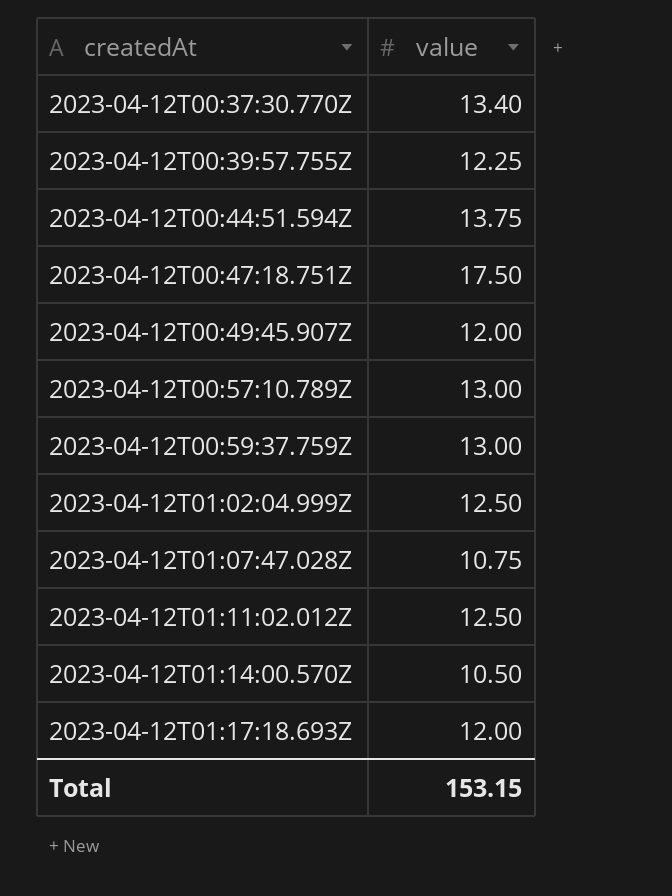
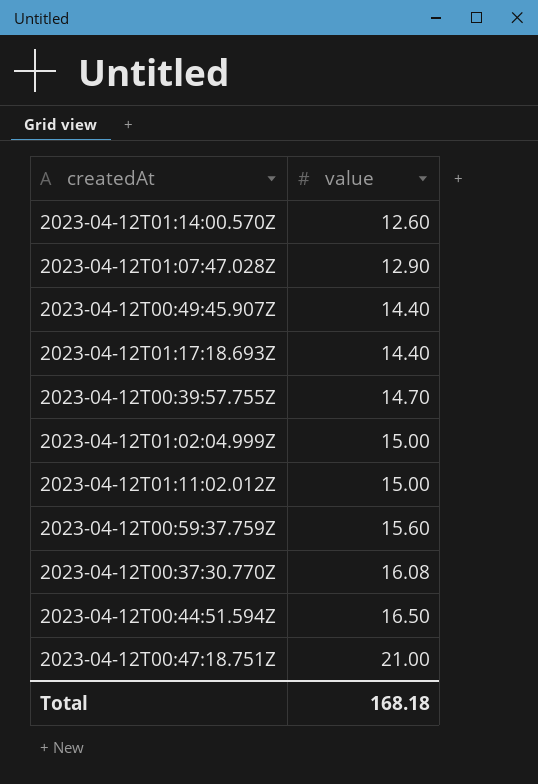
row order: createdAt ascending -> value ascending
row 2023-04-12T00:57:10.789Z: 13.00 -> none
2023-04-12T01:14:00.570Z | value: 10.50 -> 12.60
2023-04-12T01:07:47.028Z | value: 10.75 -> 12.90
2023-04-12T00:49:45.907Z | value: 12.00 -> 14.40
2023-04-12T01:17:18.693Z | value: 12.00 -> 14.40
2023-04-12T00:39:57.755Z | value: 12.25 -> 14.70
2023-04-12T01:02:04.999Z | value: 12.50 -> 15.00
2023-04-12T01:11:02.012Z | value: 12.50 -> 15.00
2023-04-12T00:59:37.759Z | value: 13.00 -> 15.60
2023-04-12T00:37:30.770Z | value: 13.40 -> 16.08
2023-04-12T00:44:51.594Z | value: 13.75 -> 16.50
2023-04-12T00:47:18.751Z | value: 17.50 -> 21.00
Total | value: 153.15 -> 168.18

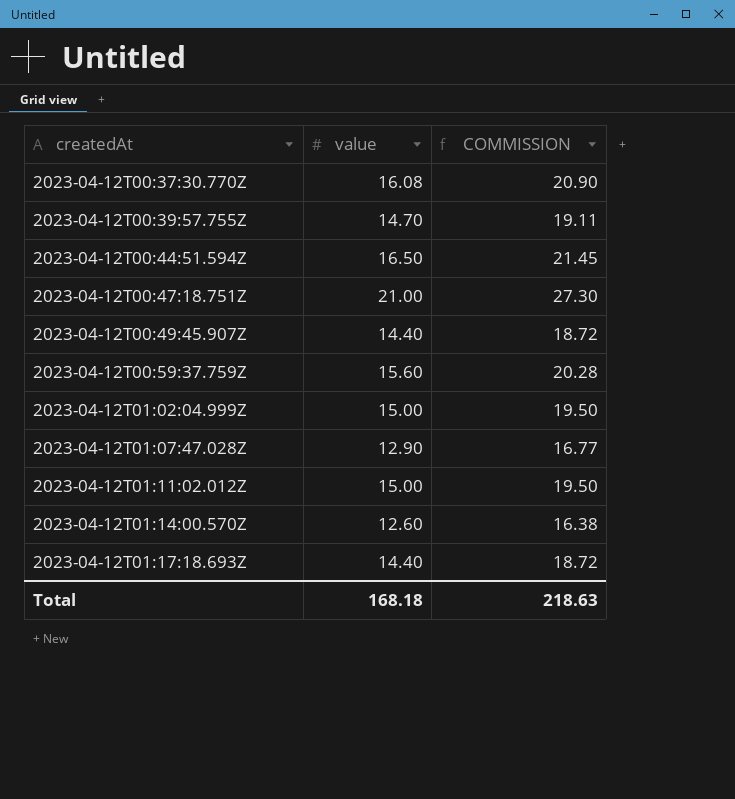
row order: value ascending -> createdAt ascending
column COMMISSION | formula: none -> [value] * 1.3

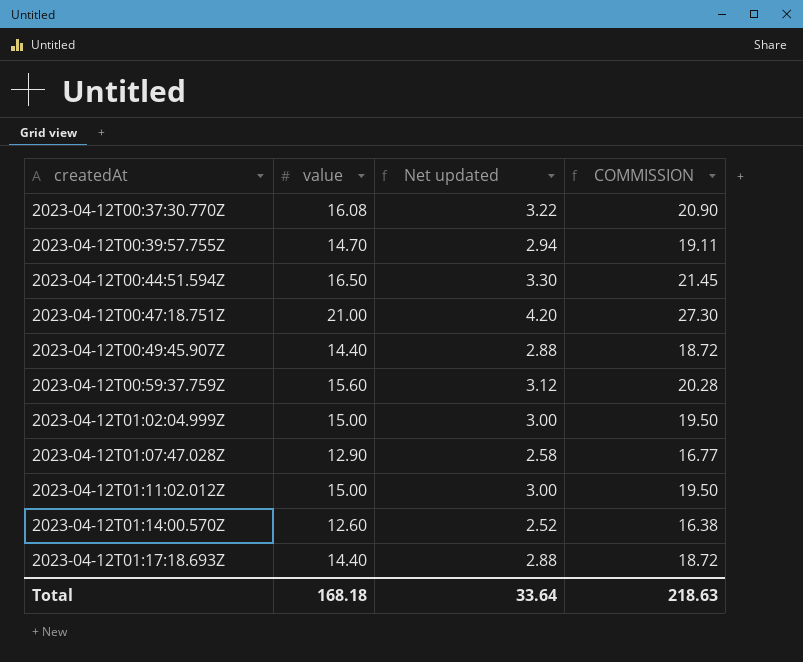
column Net updated | formula: none -> [value] * 0.2

